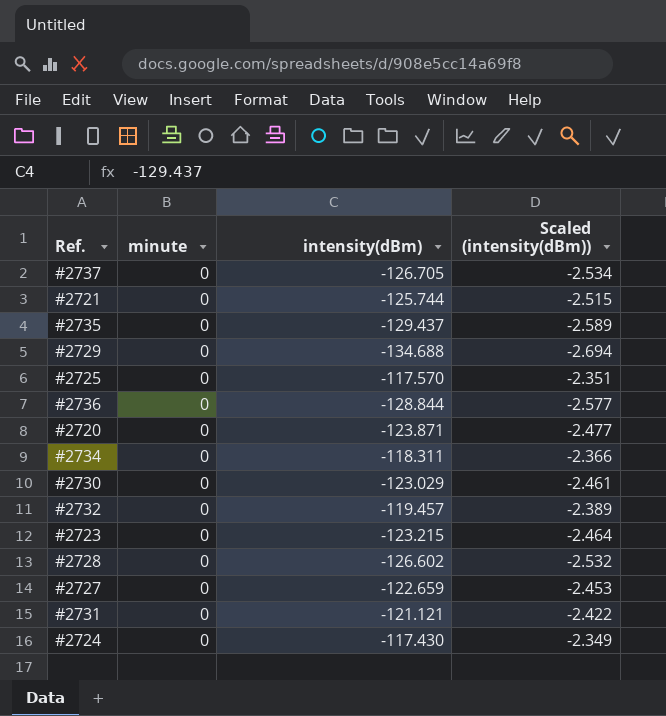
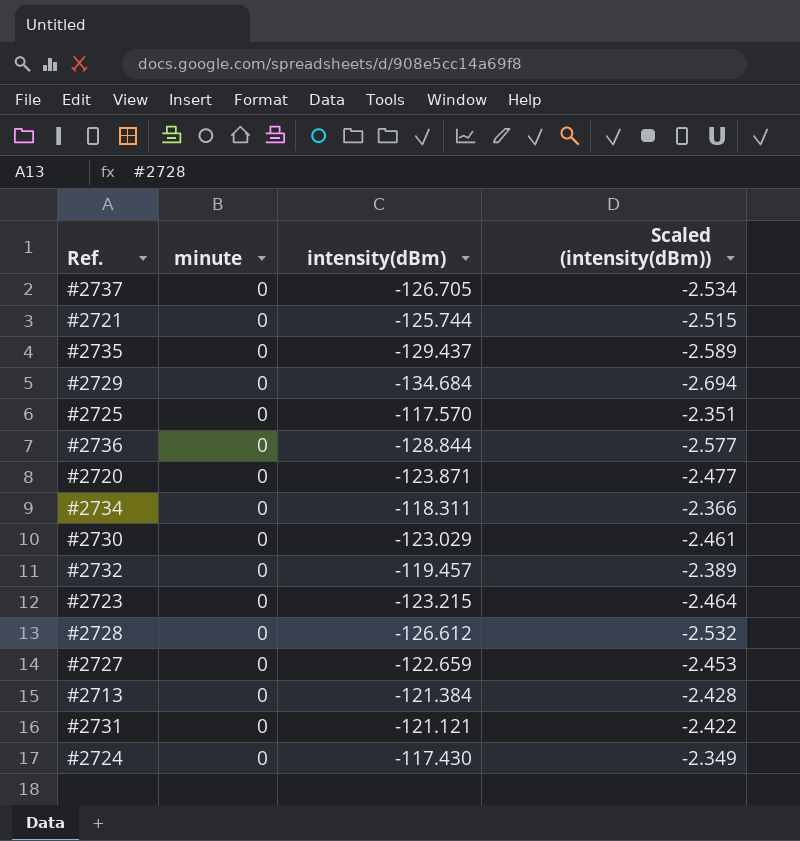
#2729 | intensity(dBm): -134.688 -> -134.684
#2728 | intensity(dBm): -126.602 -> -126.612
row #2713: none -> 0 | -121.384 | -2.428

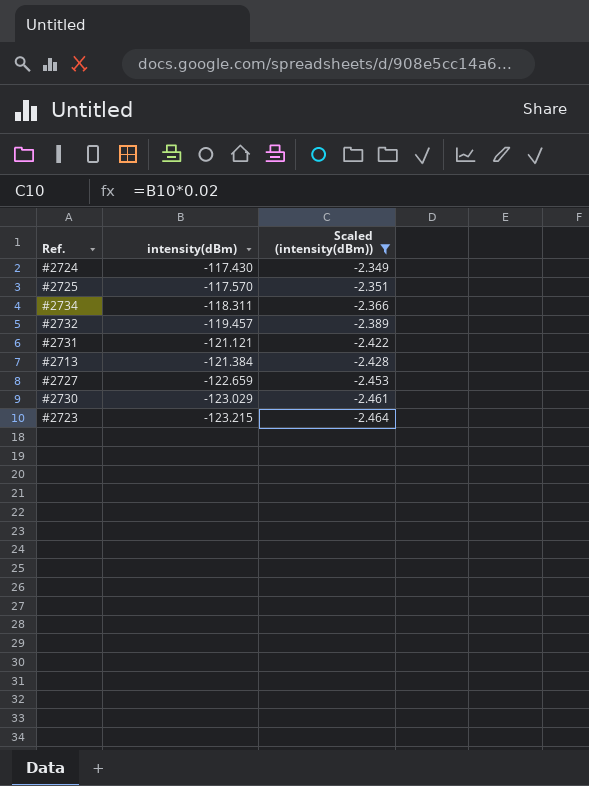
filter: none -> Scaled (intensity(dBm)) >= -2.464
row order: none -> intensity(dBm) descending
column minute | position: 2 -> none

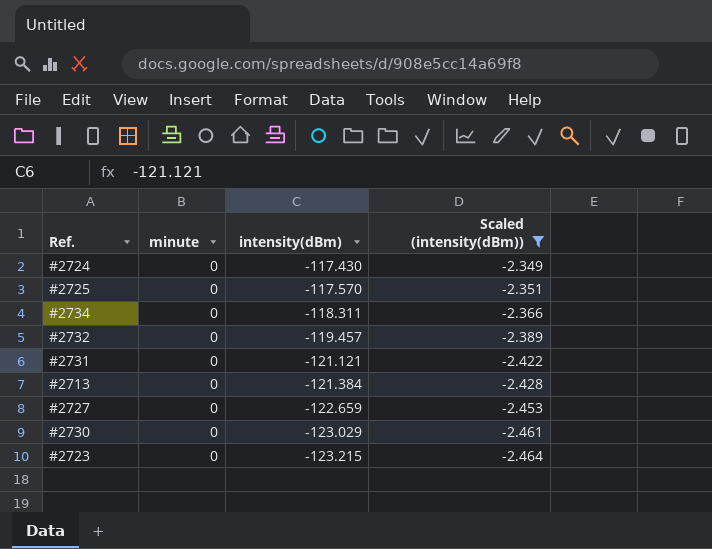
column minute | position: none -> 2

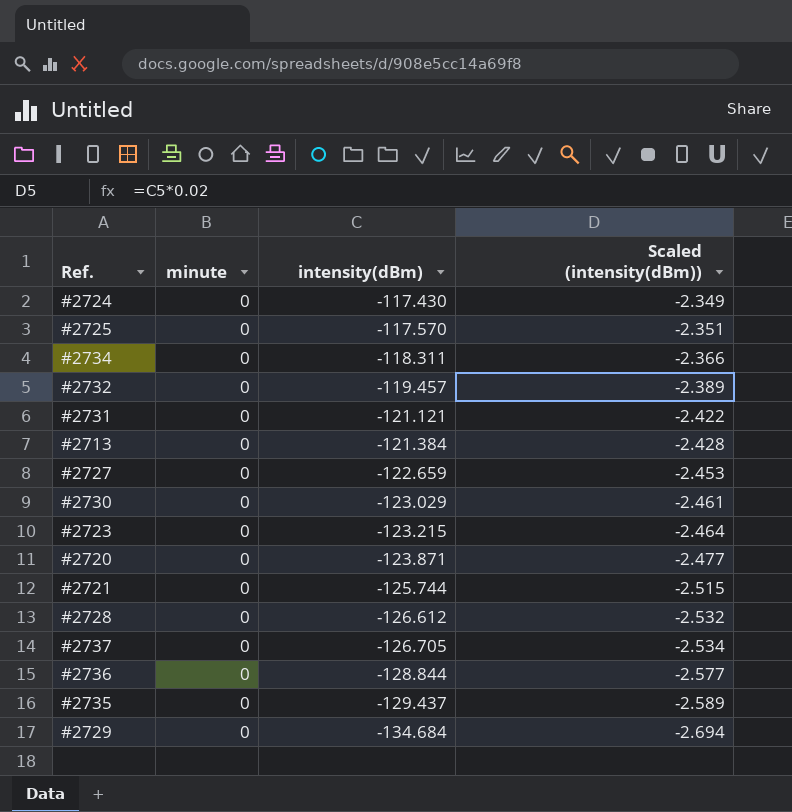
filter: Scaled (intensity(dBm)) >= -2.464 -> none

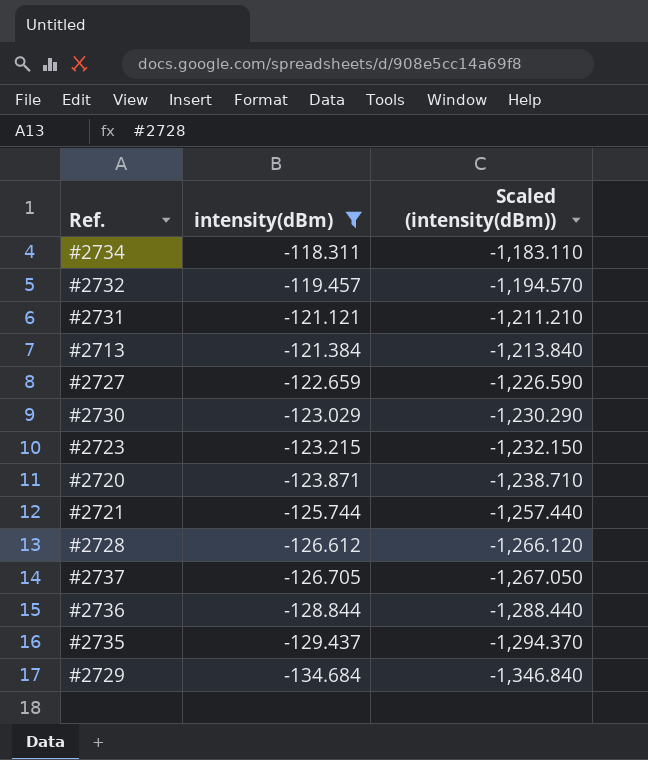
filter: none -> intensity(dBm) <= -118.311
column minute | position: 2 -> none
column Scaled (intensity(dBm)) | formula: [intensity(dBm)] * 0.02 -> [intensity(dBm)] * 10

